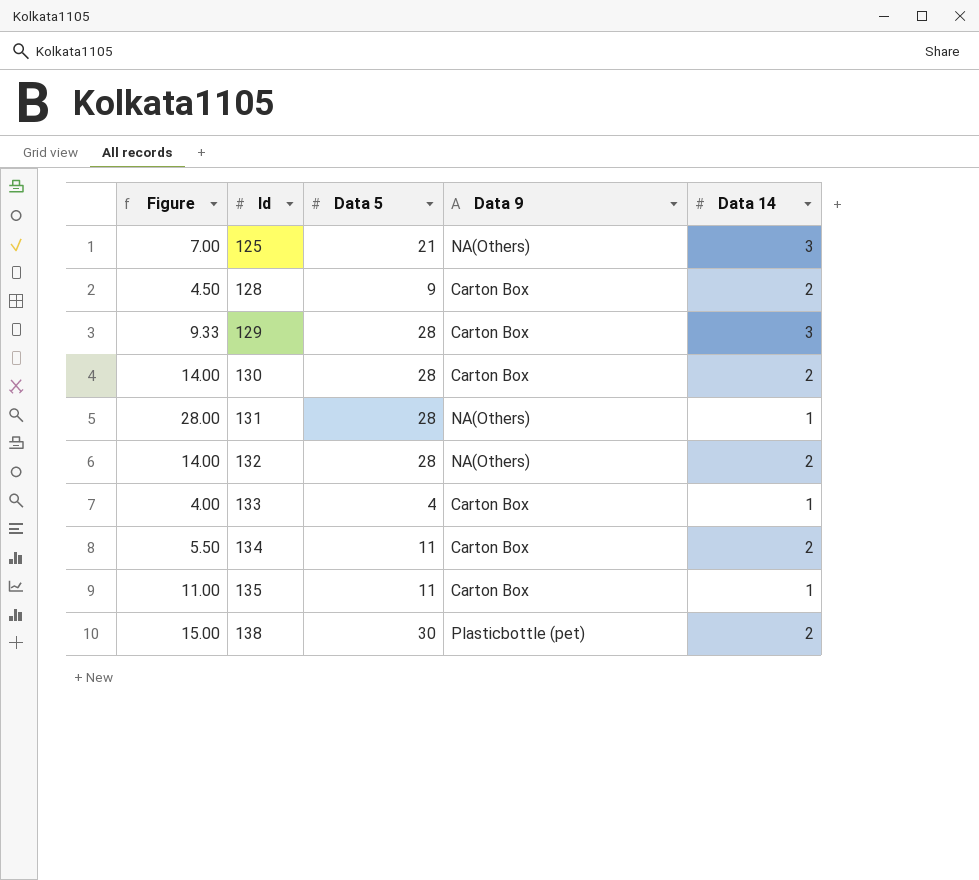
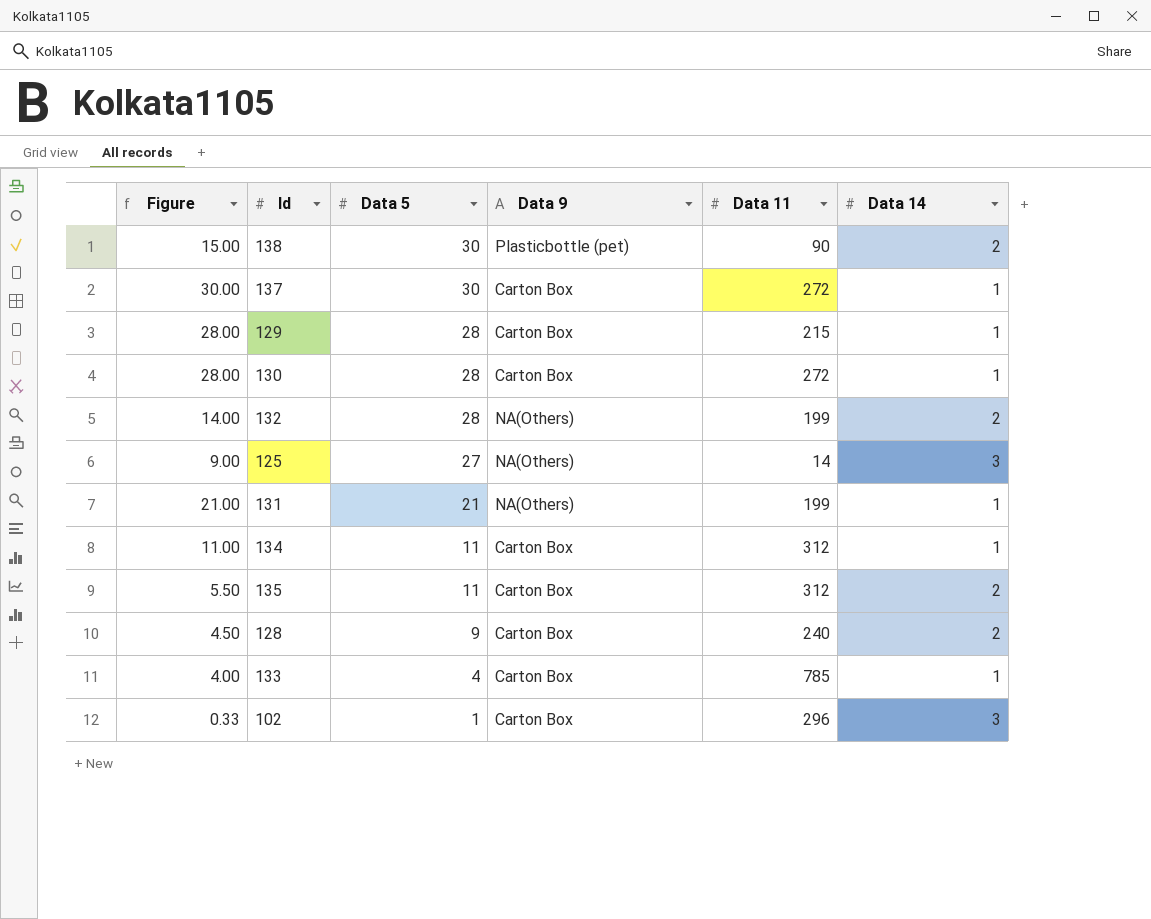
row order: Id ascending -> Data 5 descending
column Data 11 | position: none -> 5
row 137: none -> 30.00 | 30 | Carton Box | 272 | 1
129 | Figure: 9.33 -> 28.00
129 | Data 14: 3 -> 1
130 | Figure: 14.00 -> 28.00
130 | Data 14: 2 -> 1
125 | Figure: 7.00 -> 9.00
125 | Data 5: 21 -> 27
131 | Figure: 28.00 -> 21.00
131 | Data 5: 28 -> 21
134 | Figure: 5.50 -> 11.00
134 | Data 14: 2 -> 1
135 | Figure: 11.00 -> 5.50
135 | Data 14: 1 -> 2
row 102: none -> 0.33 | 1 | Carton Box | 296 | 3

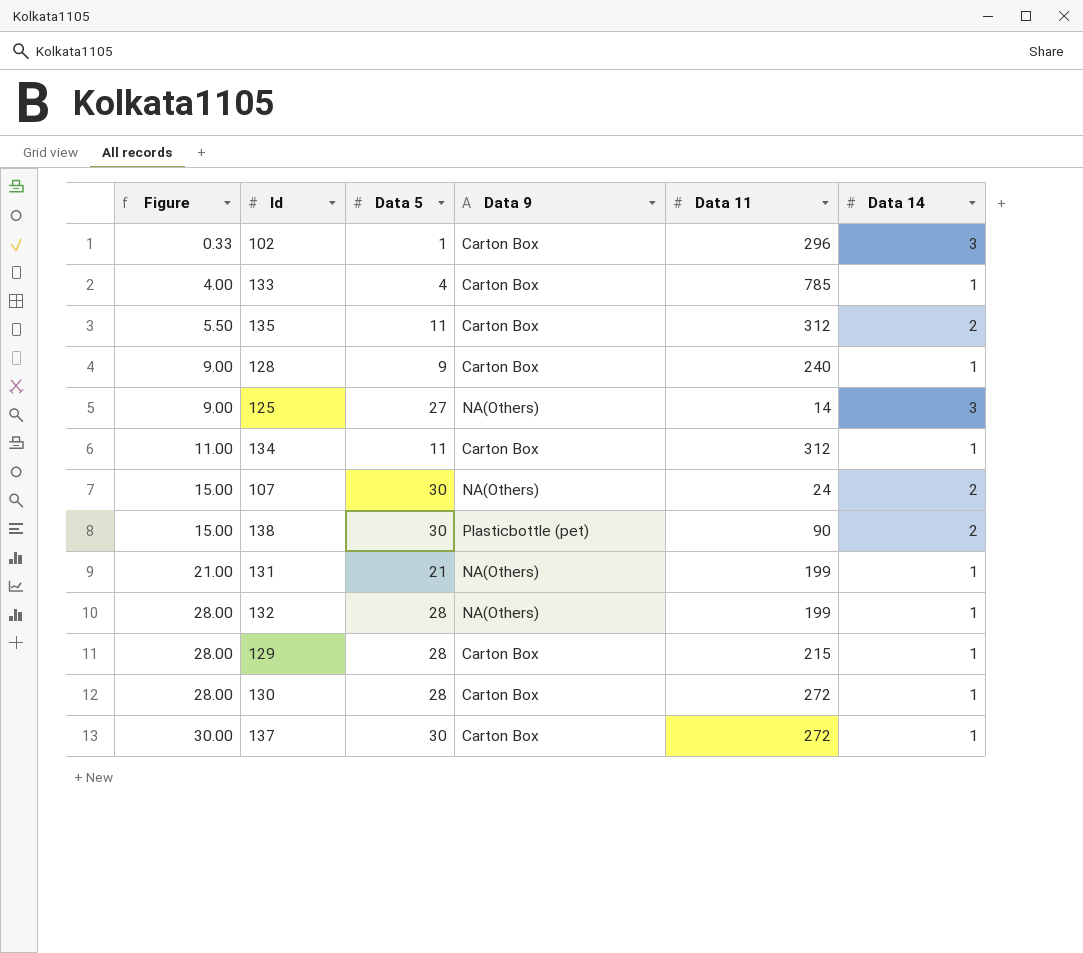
row order: Data 5 descending -> Figure ascending
128 | Figure: 4.50 -> 9.00
128 | Data 14: 2 -> 1
row 107: none -> 15.00 | 30 | NA(Others) | 24 | 2
132 | Figure: 14.00 -> 28.00
132 | Data 14: 2 -> 1

